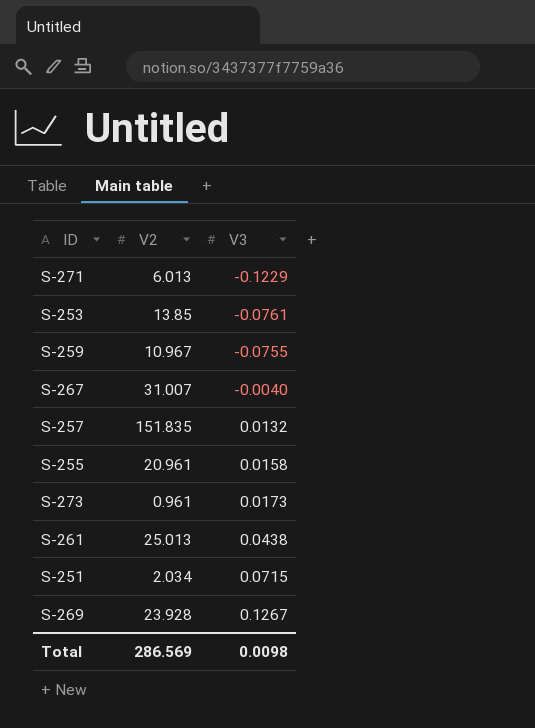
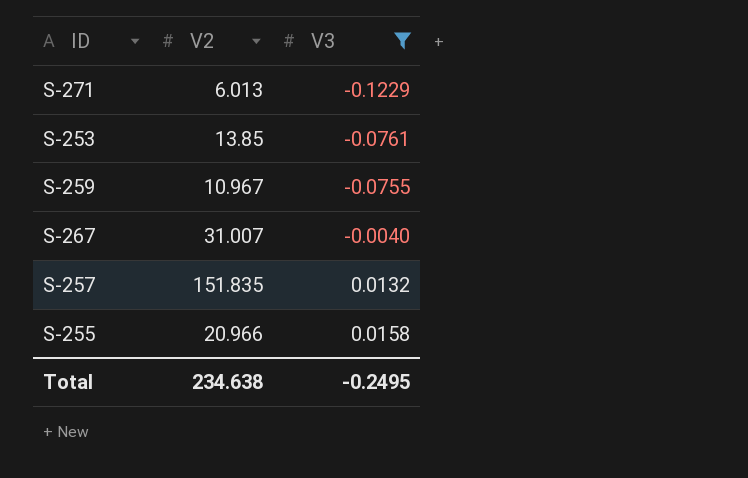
filter: none -> V3 <= 0.0158
S-255 | V2: 20.961 -> 20.966
Total | V2: 286.569 -> 234.638
Total | V3: 0.0098 -> -0.2495

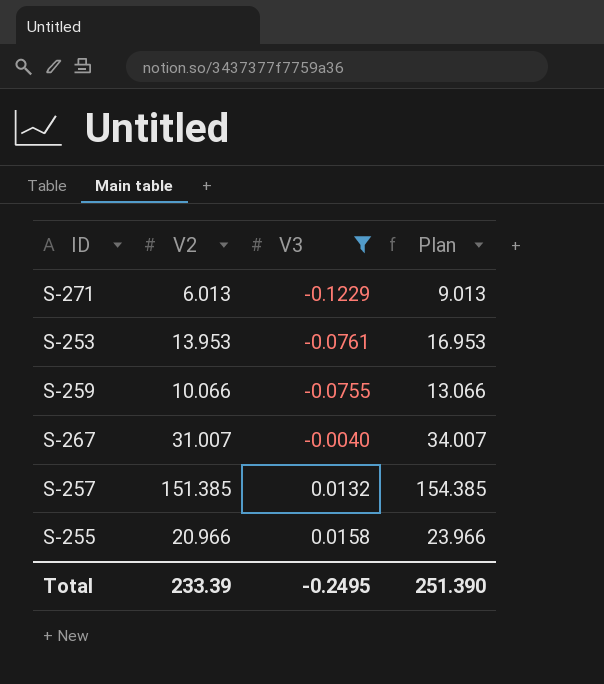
column Plan | formula: none -> [V2] + 3
S-253 | V2: 13.85 -> 13.953
S-259 | V2: 10.967 -> 10.066
S-257 | V2: 151.835 -> 151.385
Total | V2: 234.638 -> 233.39

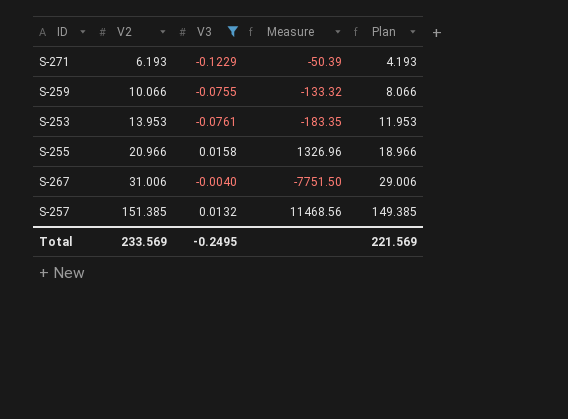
row order: V3 ascending -> V2 ascending
column Measure | formula: none -> [V2] / [V3]
column Plan | formula: [V2] + 3 -> [V2] - 2
S-271 | V2: 6.013 -> 6.193
S-267 | V2: 31.007 -> 31.006
Total | V2: 233.39 -> 233.569
Total | Plan: 251.390 -> 221.569

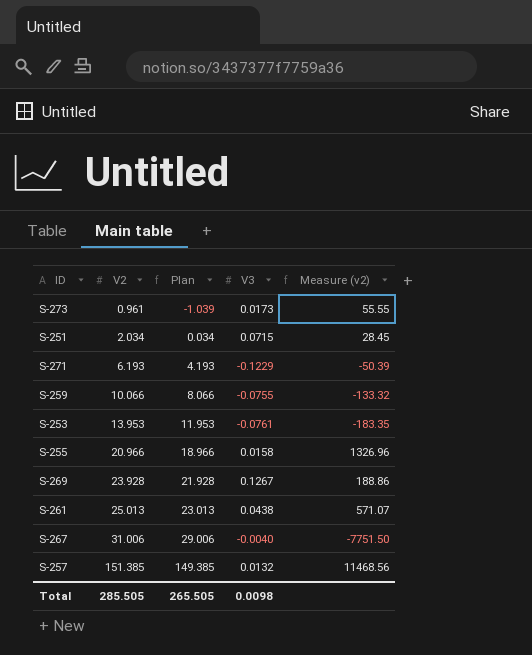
filter: V3 <= 0.0158 -> none
column Plan | position: 5 -> 3
column name: Measure -> Measure (v2)
Total | V2: 233.569 -> 285.505
Total | Plan: 221.569 -> 265.505
Total | V3: -0.2495 -> 0.0098

